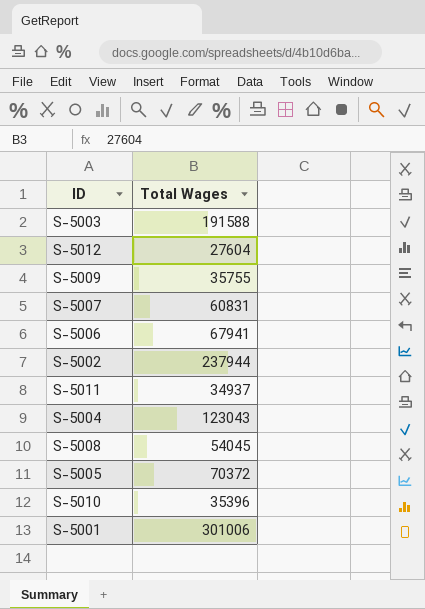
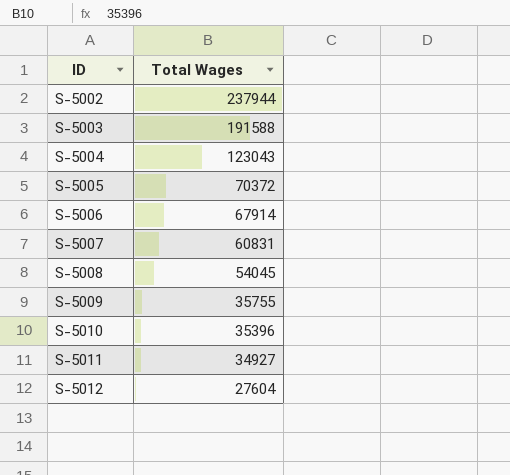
row order: none -> ID ascending
row S-5001: 301006 -> none
S-5006 | Total Wages: 67941 -> 67914
S-5011 | Total Wages: 34937 -> 34927

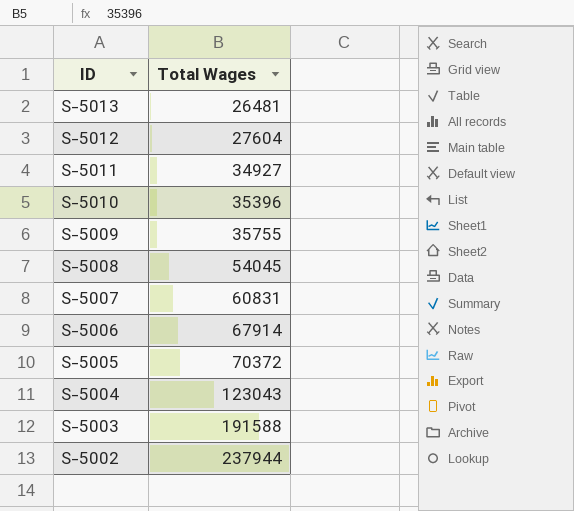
row order: ID ascending -> ID descending
row S-5013: none -> 26481

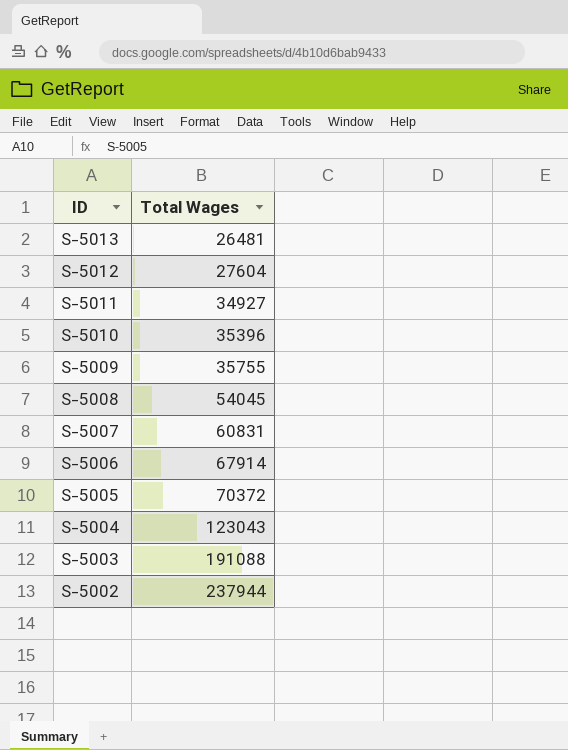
S-5003 | Total Wages: 191588 -> 191088

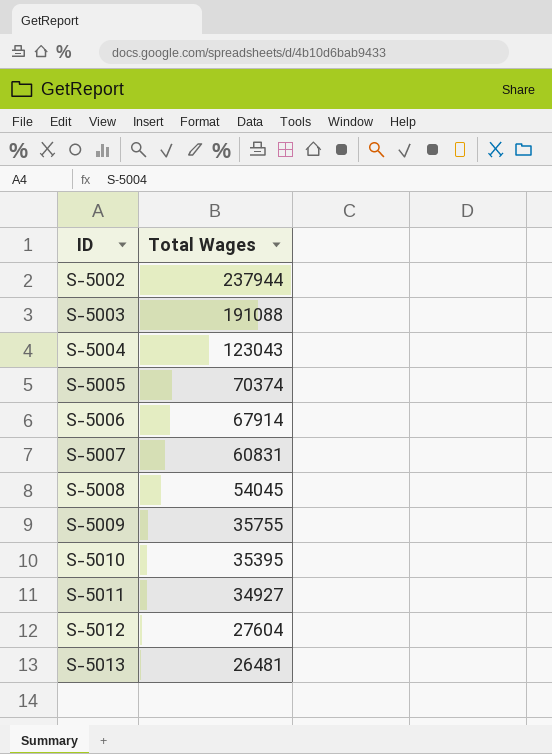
row order: ID descending -> ID ascending
S-5005 | Total Wages: 70372 -> 70374
S-5010 | Total Wages: 35396 -> 35395

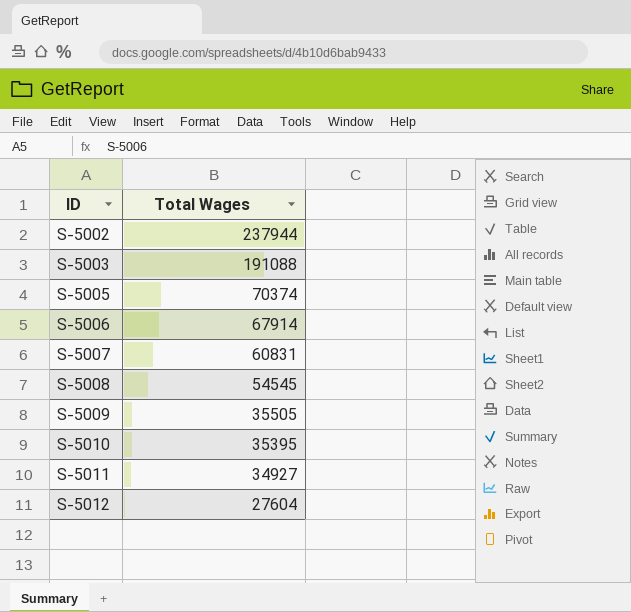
row S-5004: 123043 -> none
row S-5013: 26481 -> none
S-5008 | Total Wages: 54045 -> 54545
S-5009 | Total Wages: 35755 -> 35505

